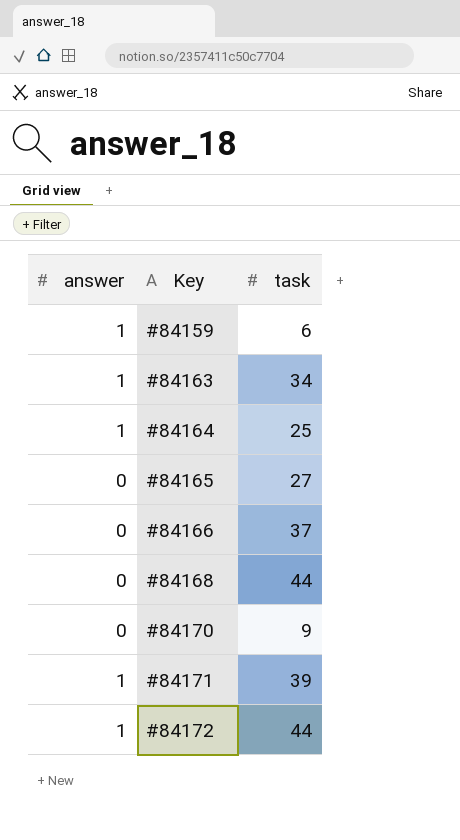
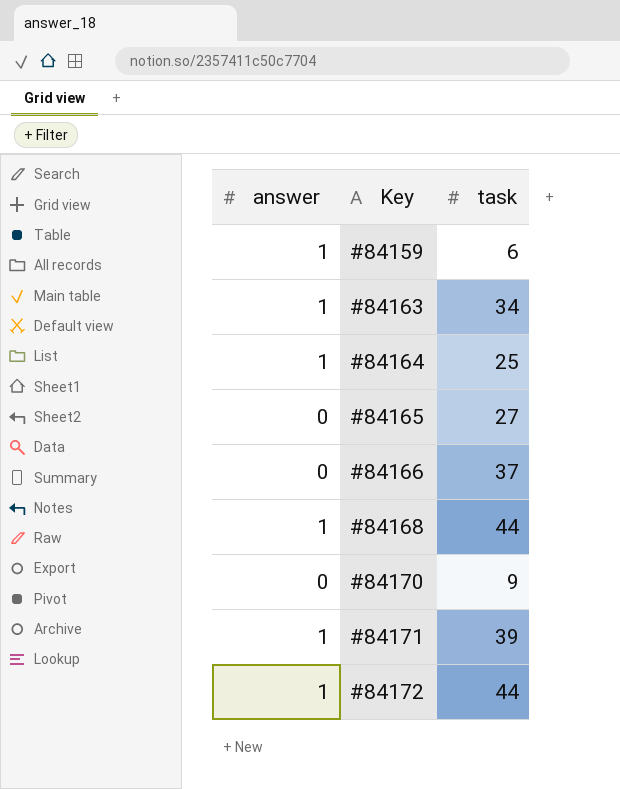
#84168 | answer: 0 -> 1

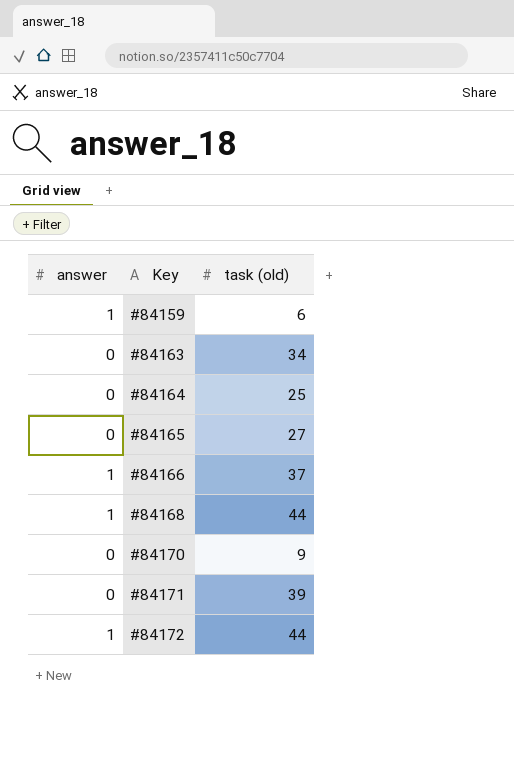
column name: task -> task (old)
#84163 | answer: 1 -> 0
#84164 | answer: 1 -> 0
#84166 | answer: 0 -> 1
#84171 | answer: 1 -> 0

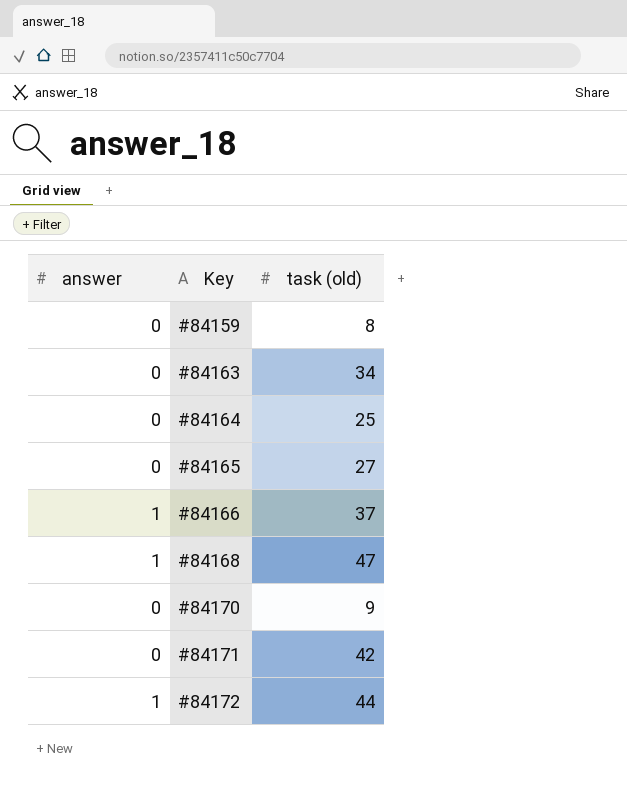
#84159 | answer: 1 -> 0
#84159 | task (old): 6 -> 8
#84168 | task (old): 44 -> 47
#84171 | task (old): 39 -> 42

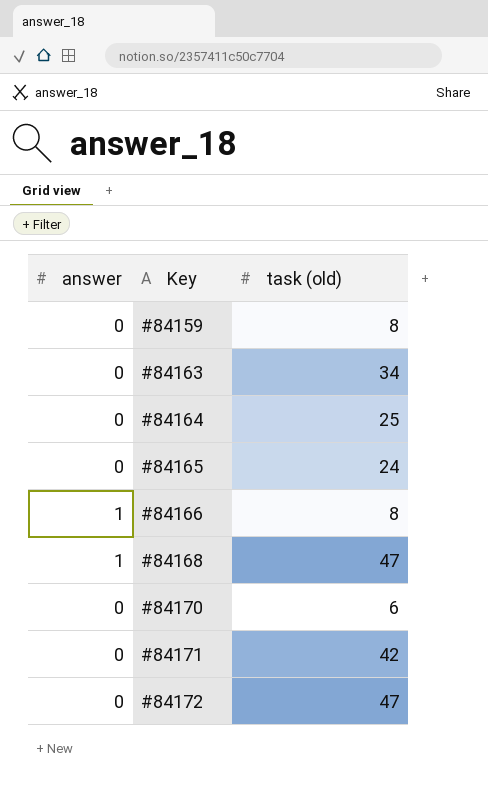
#84165 | task (old): 27 -> 24
#84166 | task (old): 37 -> 8
#84170 | task (old): 9 -> 6
#84172 | answer: 1 -> 0
#84172 | task (old): 44 -> 47

